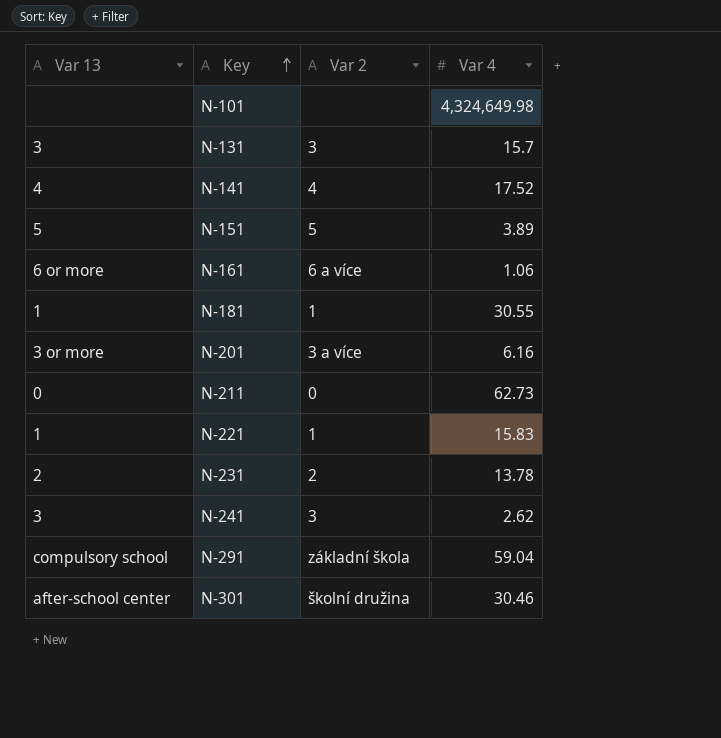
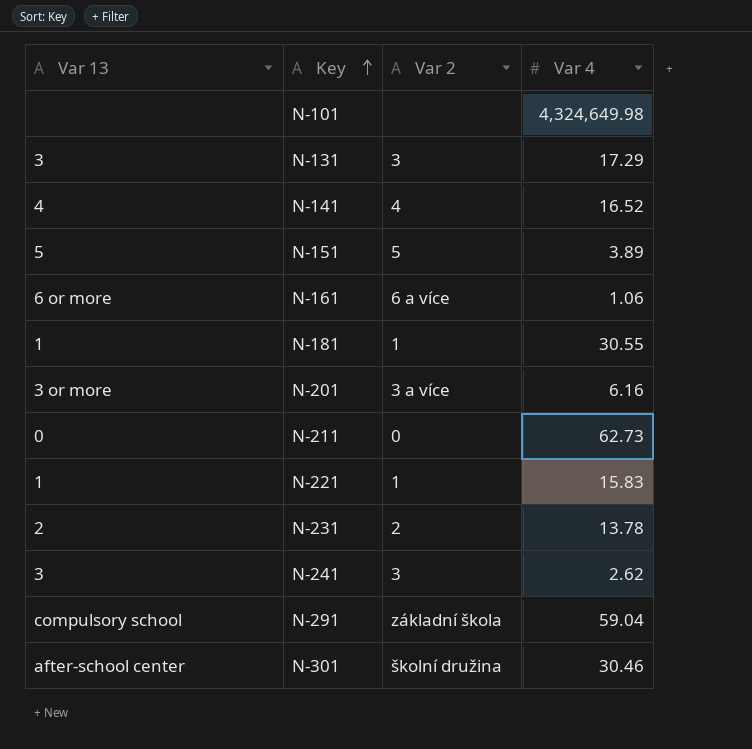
N-131 | Var 4: 15.7 -> 17.29
N-141 | Var 4: 17.52 -> 16.52

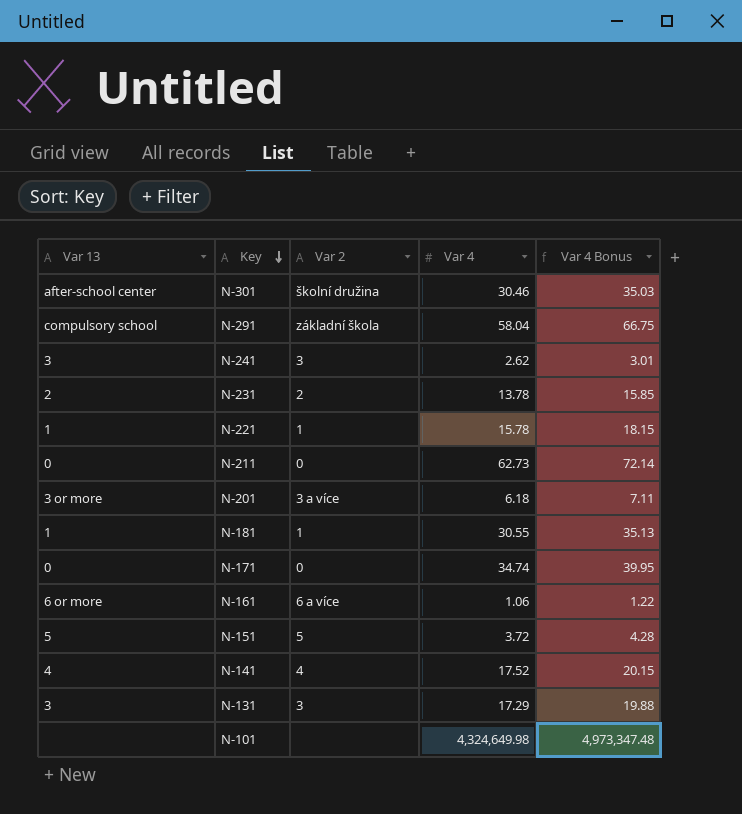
row order: Key ascending -> Key descending
column Var 4 Bonus | formula: none -> [Var 4] * 1.15
N-291 | Var 4: 59.04 -> 58.04
N-221 | Var 4: 15.83 -> 15.78
N-201 | Var 4: 6.16 -> 6.18
row N-171: none -> 0 | 0 | 34.74 | 39.95
N-151 | Var 4: 3.89 -> 3.72
N-141 | Var 4: 16.52 -> 17.52

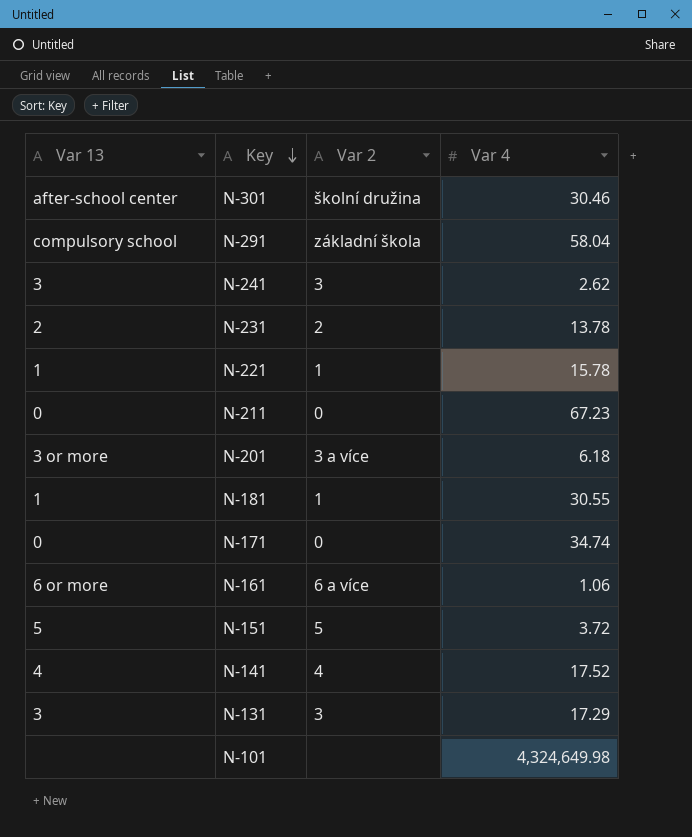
column Var 4 Bonus | formula: [Var 4] * 1.15 -> none
N-211 | Var 4: 62.73 -> 67.23

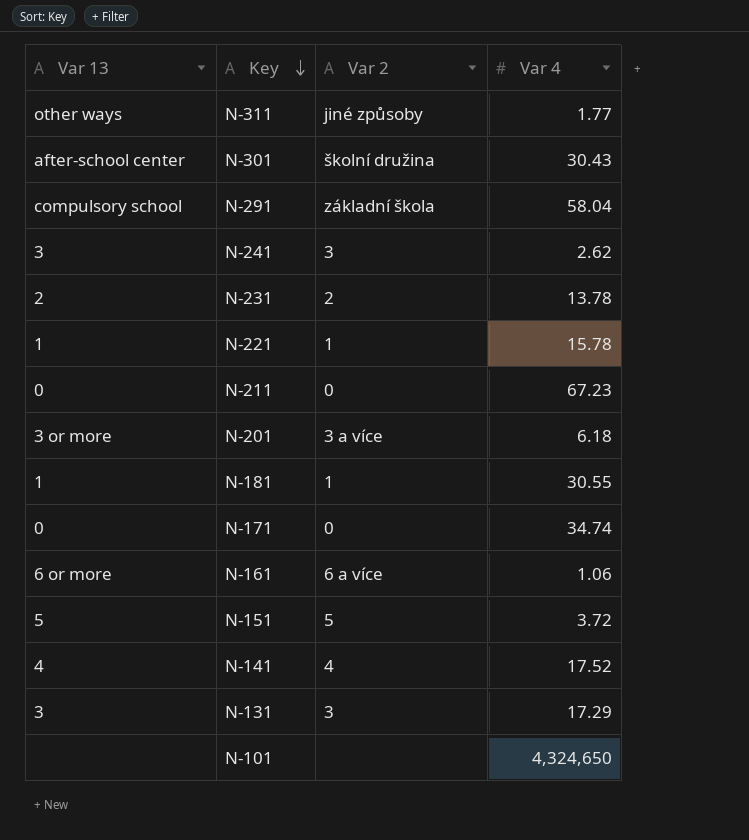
row N-311: none -> other ways | jiné způsoby | 1.77
N-301 | Var 4: 30.46 -> 30.43
N-101 | Var 4: 4,324,649.98 -> 4,324,650

